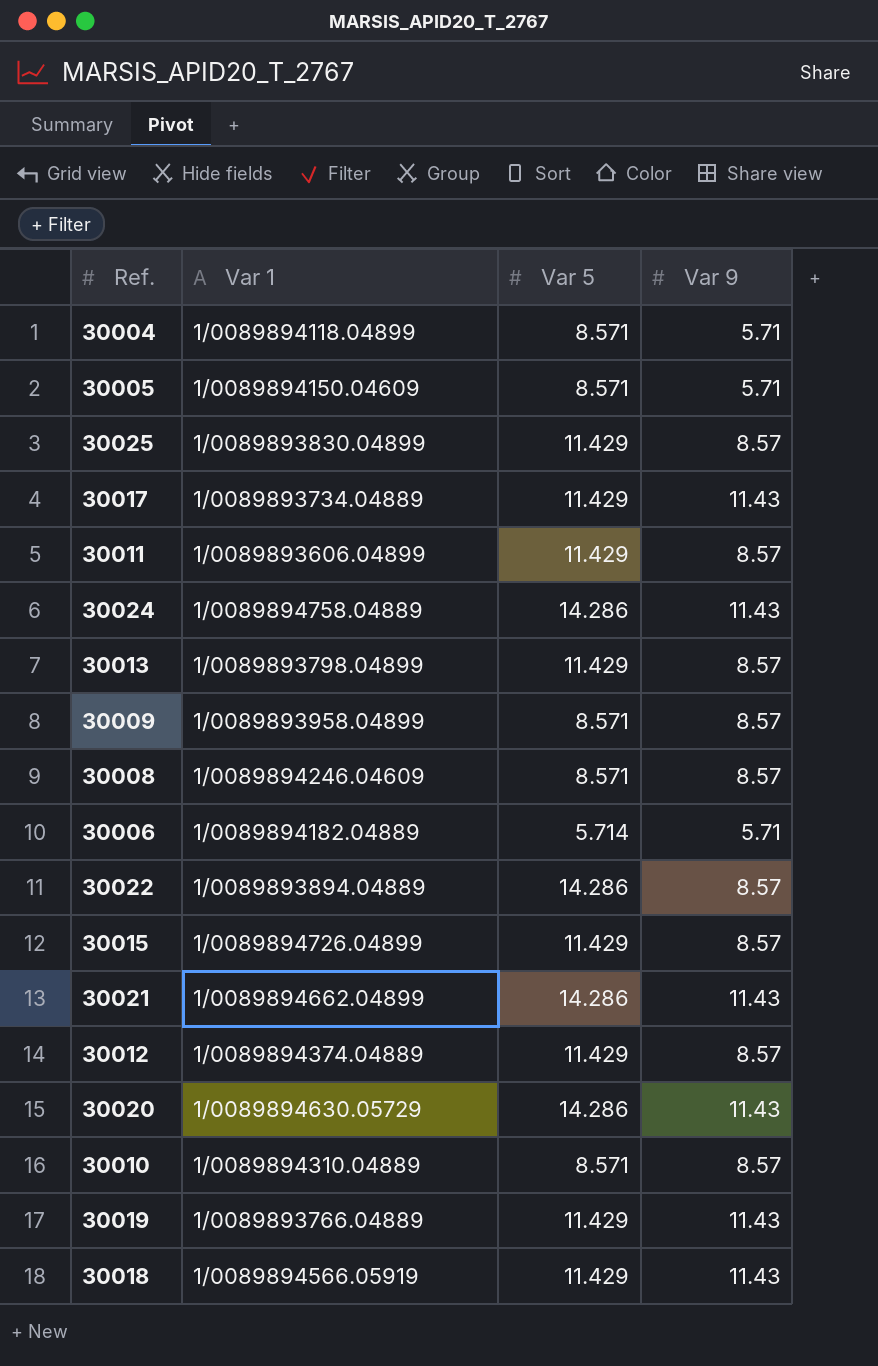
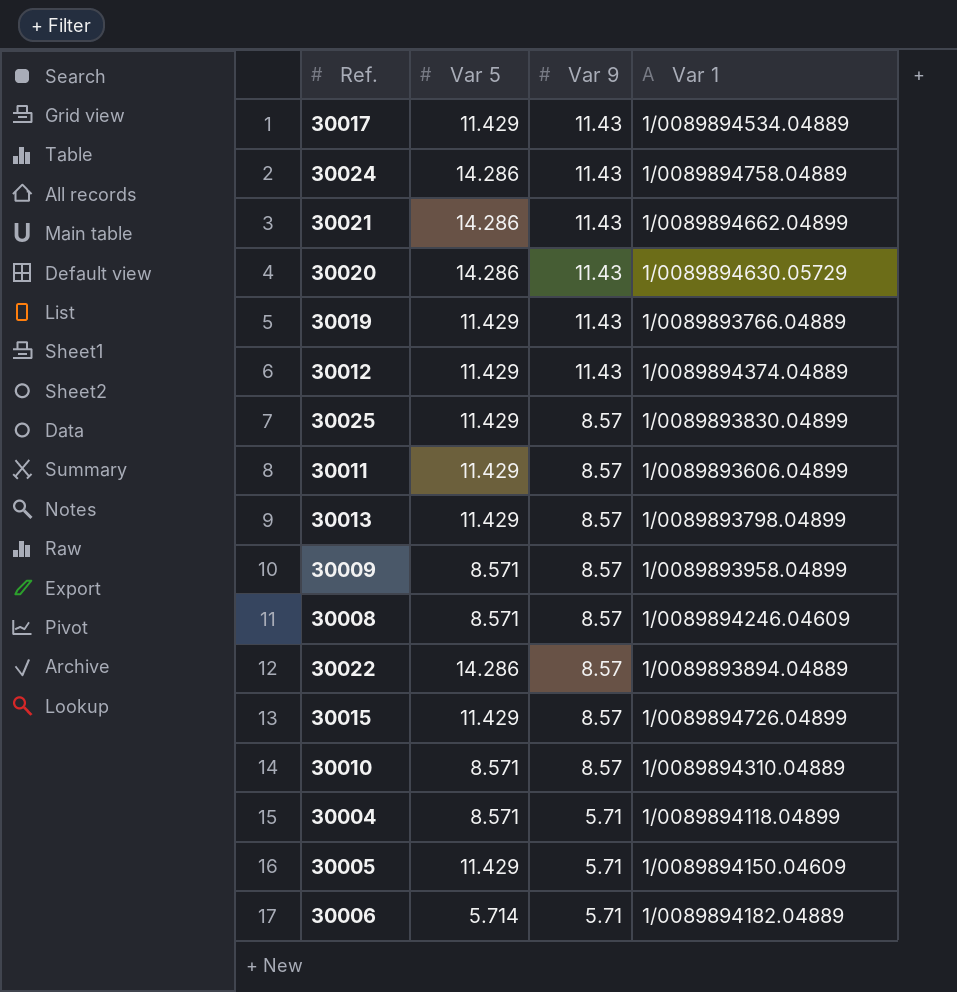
row order: none -> Var 9 descending
column Var 1 | position: 2 -> 4
row 30018: 1/0089894566.05919 | 11.429 | 11.43 -> none
30017 | Var 1: 1/0089893734.04889 -> 1/0089894534.04889
30012 | Var 9: 8.57 -> 11.43
30005 | Var 5: 8.571 -> 11.429

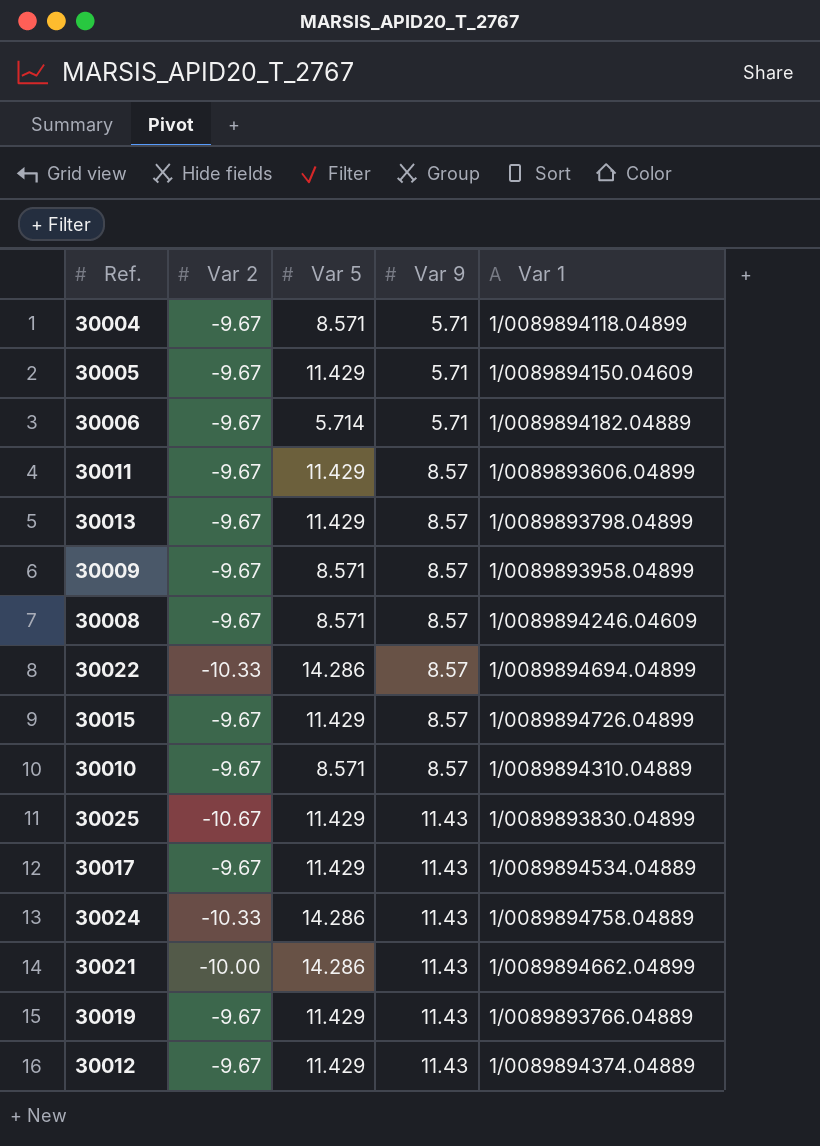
row order: Var 9 descending -> Var 9 ascending
column Var 2 | position: none -> 2
row 30020: 14.286 | 11.43 | 1/0089894630.05729 -> none
30022 | Var 1: 1/0089893894.04889 -> 1/0089894694.04899
30025 | Var 9: 8.57 -> 11.43

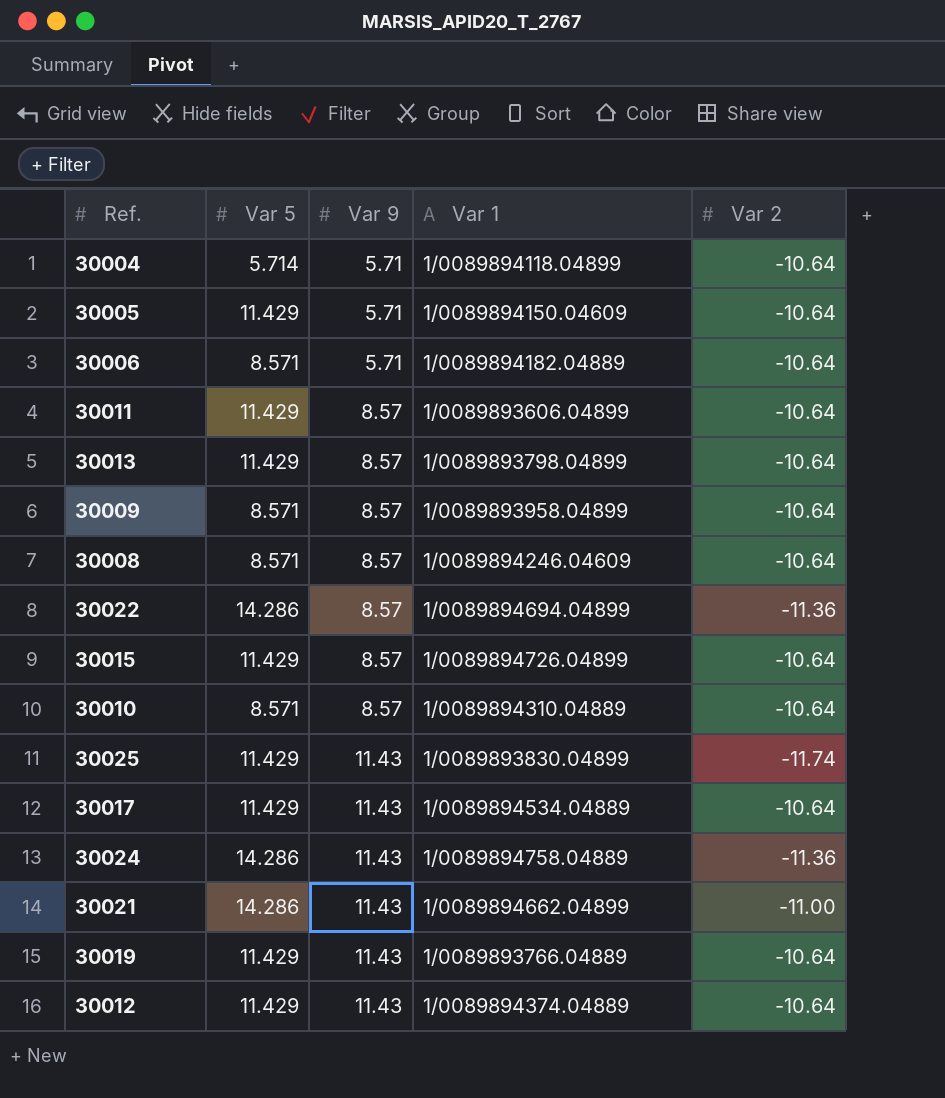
column Var 2 | position: 2 -> 5
30004 | Var 5: 8.571 -> 5.714
30004 | Var 2: -9.67 -> -10.64
30005 | Var 2: -9.67 -> -10.64
30006 | Var 5: 5.714 -> 8.571
30006 | Var 2: -9.67 -> -10.64
30011 | Var 2: -9.67 -> -10.64
30013 | Var 2: -9.67 -> -10.64
30009 | Var 2: -9.67 -> -10.64
30008 | Var 2: -9.67 -> -10.64
30022 | Var 2: -10.33 -> -11.36
30015 | Var 2: -9.67 -> -10.64
30010 | Var 2: -9.67 -> -10.64
30025 | Var 2: -10.67 -> -11.74
30017 | Var 2: -9.67 -> -10.64
30024 | Var 2: -10.33 -> -11.36
30021 | Var 2: -10.00 -> -11.00
30019 | Var 2: -9.67 -> -10.64
30012 | Var 2: -9.67 -> -10.64

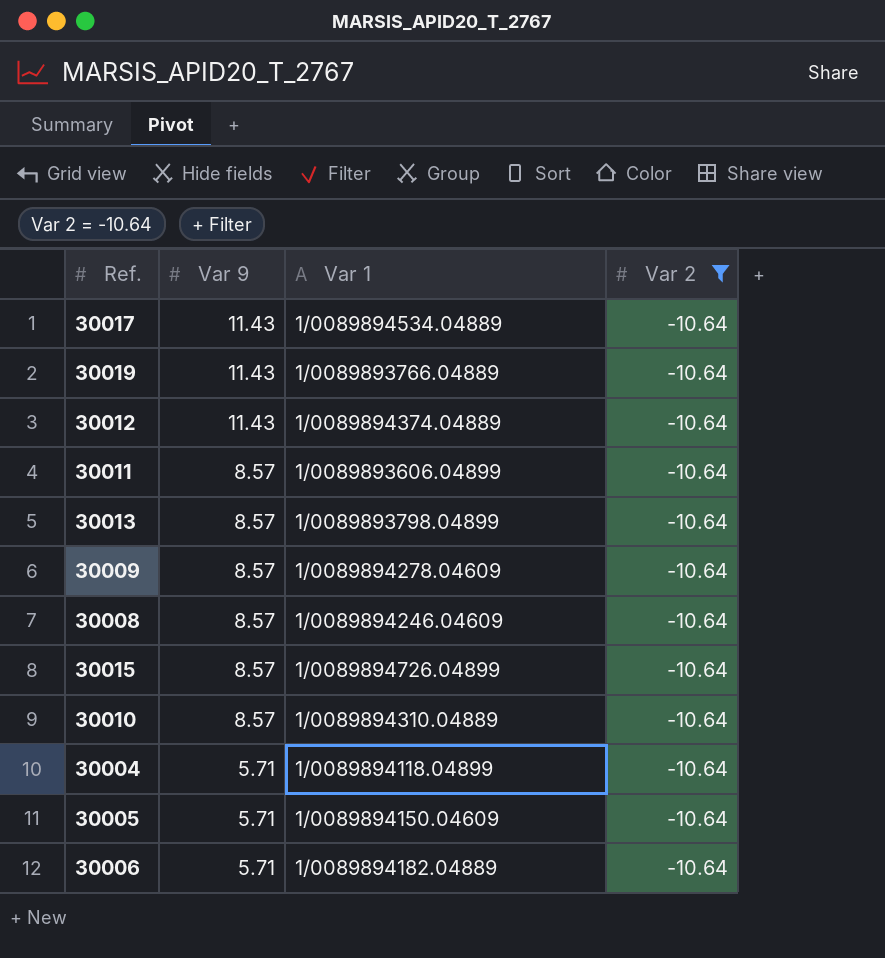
filter: none -> Var 2 = -10.64
row order: Var 9 ascending -> Var 9 descending
column Var 5 | position: 2 -> none
30009 | Var 1: 1/0089893958.04899 -> 1/0089894278.04609

